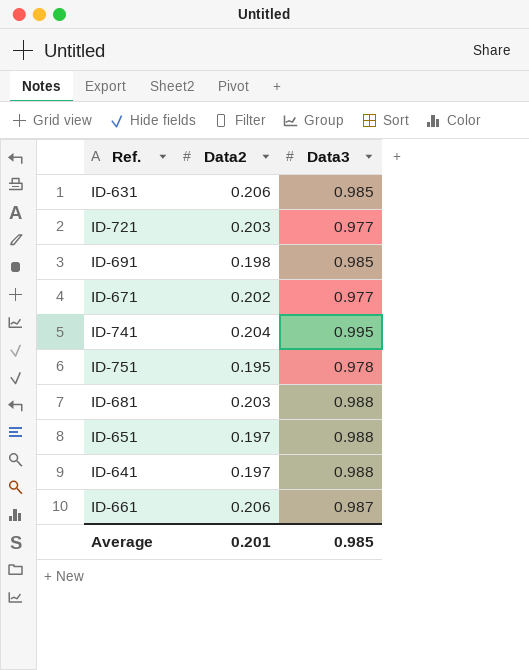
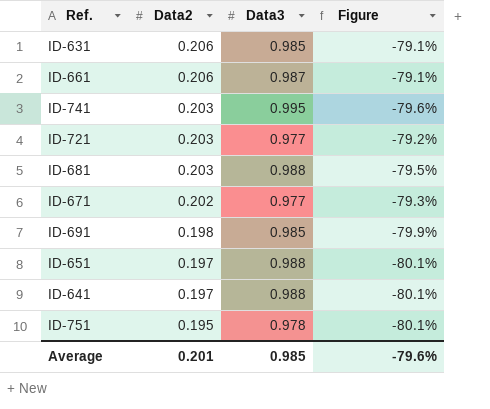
row order: none -> Data2 descending
column Figure | formula: none -> ([Data2] - [Data3]) / [Data3]
ID-741 | Data2: 0.204 -> 0.203

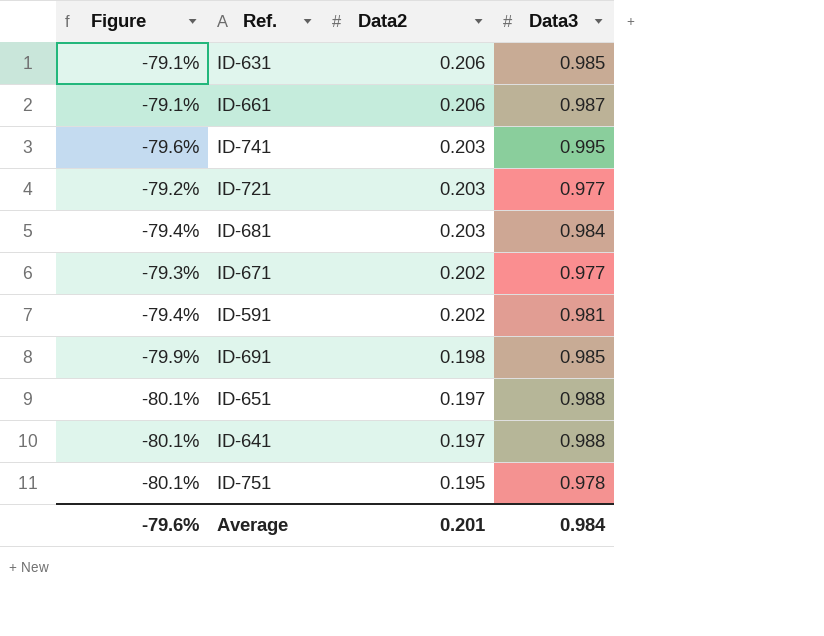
column Figure | position: 4 -> 1
ID-681 | Figure: -79.5% -> -79.4%
ID-681 | Data3: 0.988 -> 0.984
row ID-591: none -> -79.4% | 0.202 | 0.981
Average | Data3: 0.985 -> 0.984

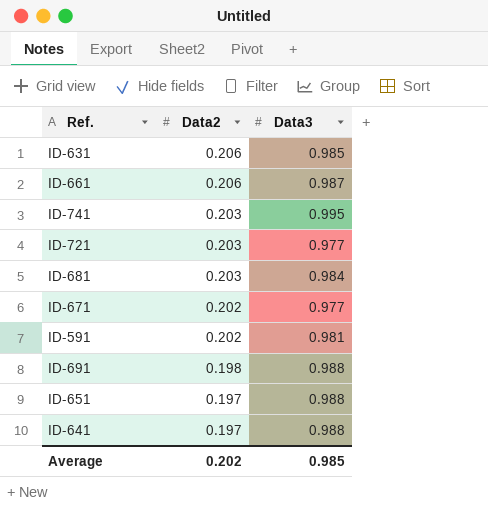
column Figure | formula: ([Data2] - [Data3]) / [Data3] -> none
row ID-751: -80.1% | 0.195 | 0.978 -> none
ID-691 | Data3: 0.985 -> 0.988
Average | Data2: 0.201 -> 0.202
Average | Data3: 0.984 -> 0.985

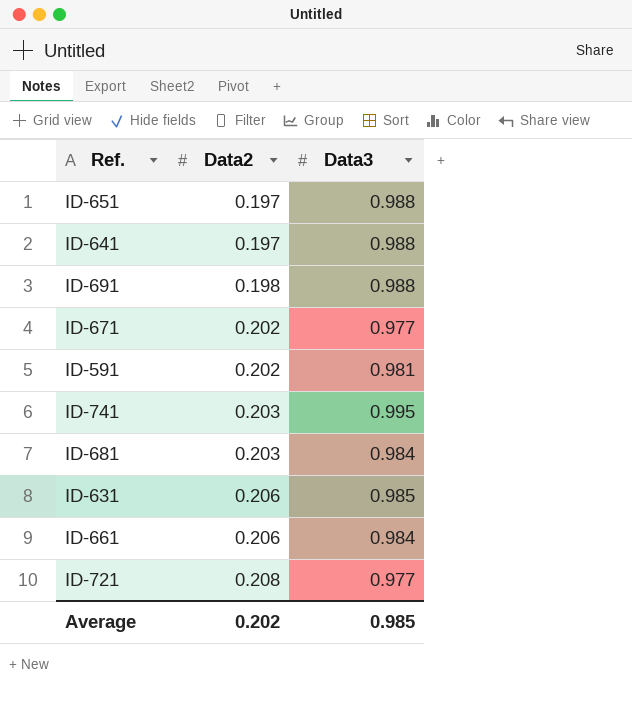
row order: Data2 descending -> Data2 ascending
ID-661 | Data3: 0.987 -> 0.984
ID-721 | Data2: 0.203 -> 0.208

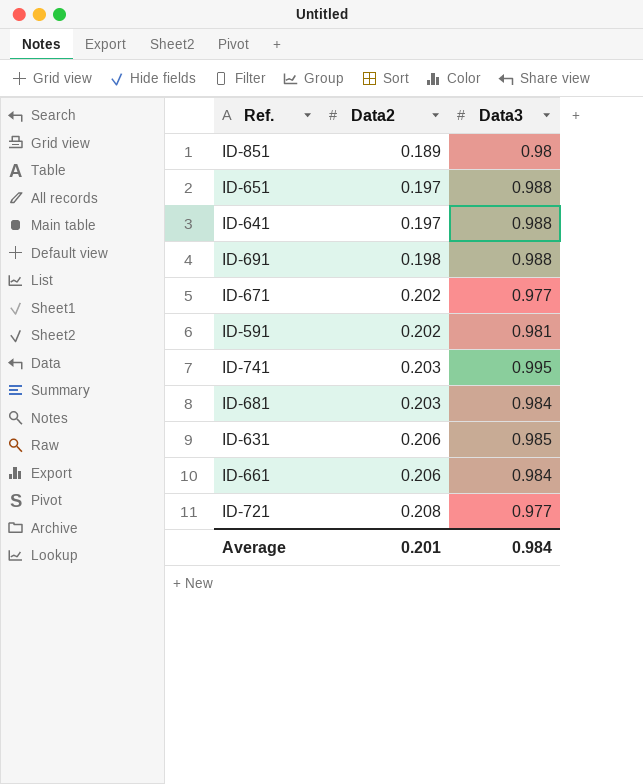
row ID-851: none -> 0.189 | 0.98
Average | Data2: 0.202 -> 0.201
Average | Data3: 0.985 -> 0.984

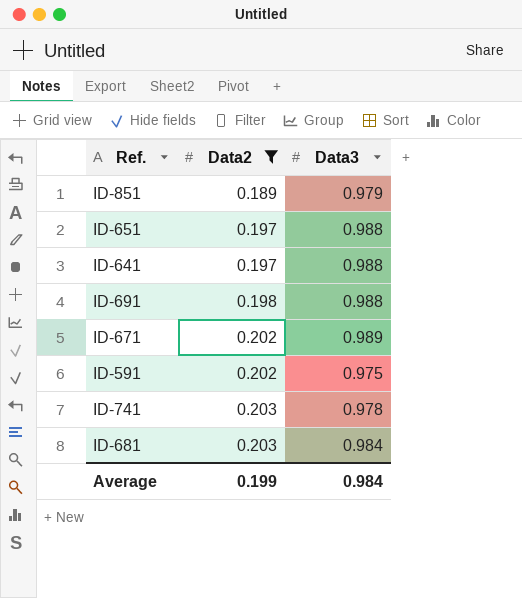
filter: none -> Data2 <= 0.203
ID-851 | Data3: 0.98 -> 0.979
ID-671 | Data3: 0.977 -> 0.989
ID-591 | Data3: 0.981 -> 0.975
ID-741 | Data3: 0.995 -> 0.978
Average | Data2: 0.201 -> 0.199

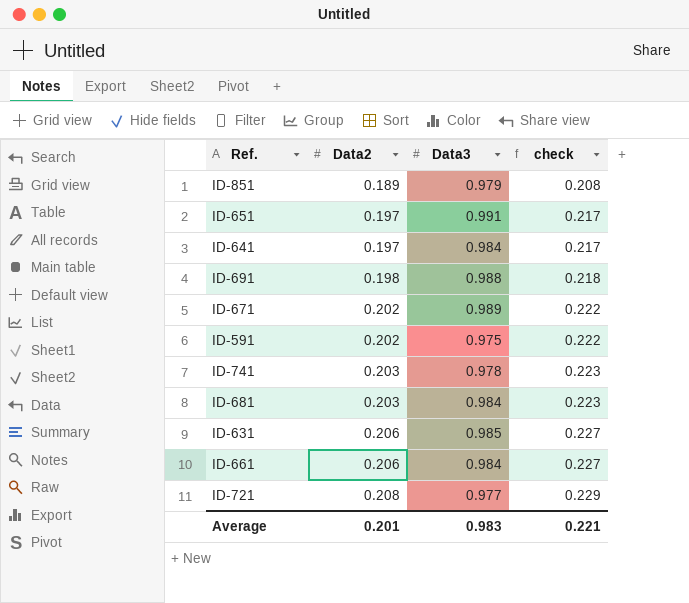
filter: Data2 <= 0.203 -> none
column check | formula: none -> [Data2] * 1.1
ID-651 | Data3: 0.988 -> 0.991
ID-641 | Data3: 0.988 -> 0.984
Average | Data2: 0.199 -> 0.201
Average | Data3: 0.984 -> 0.983

